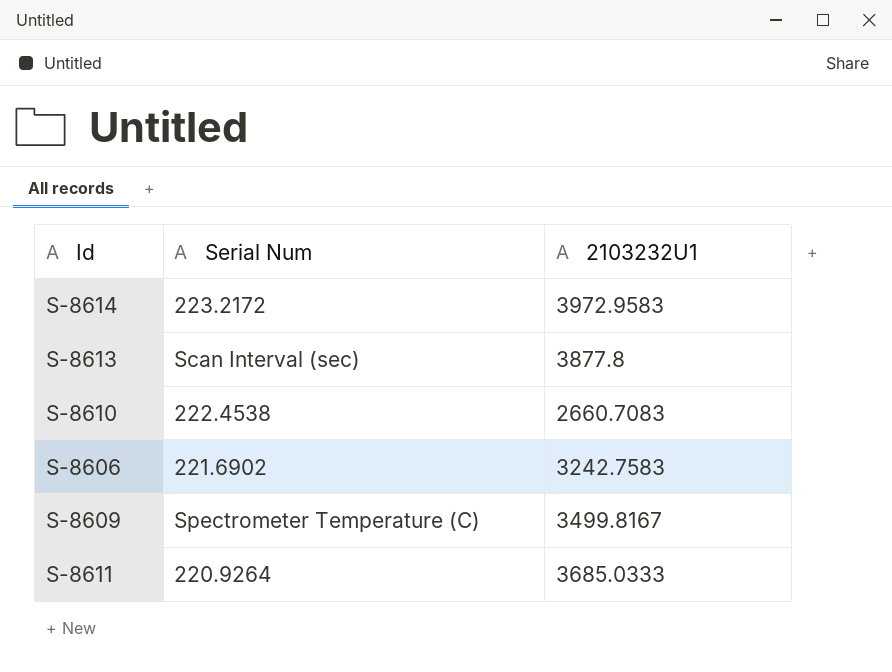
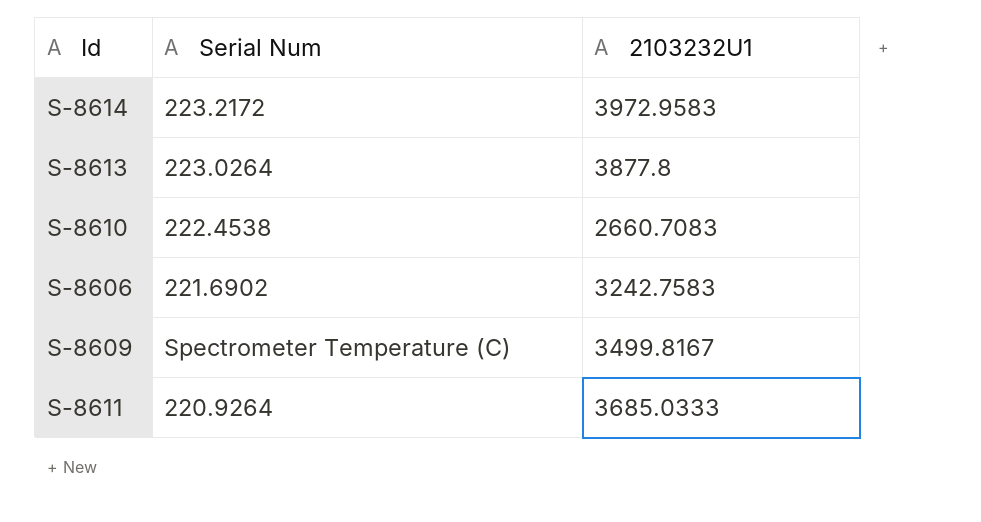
S-8613 | Serial Num: Scan Interval (sec) -> 223.0264

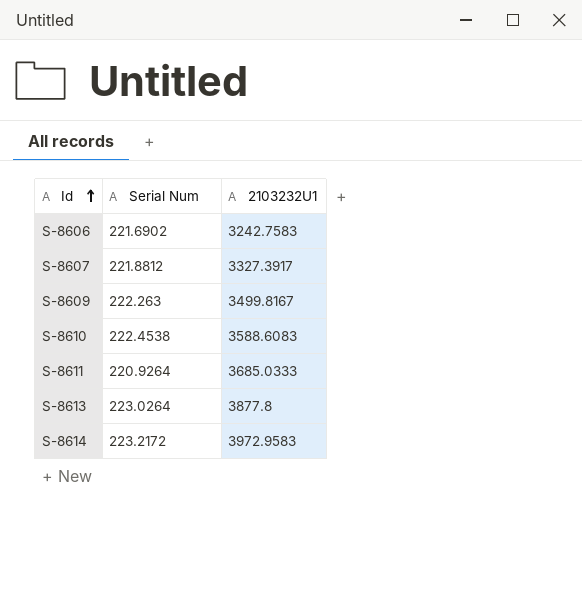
row order: none -> Id ascending
row S-8607: none -> 221.8812 | 3327.3917
S-8609 | Serial Num: Spectrometer Temperature (C) -> 222.263
S-8610 | 2103232U1: 2660.7083 -> 3588.6083

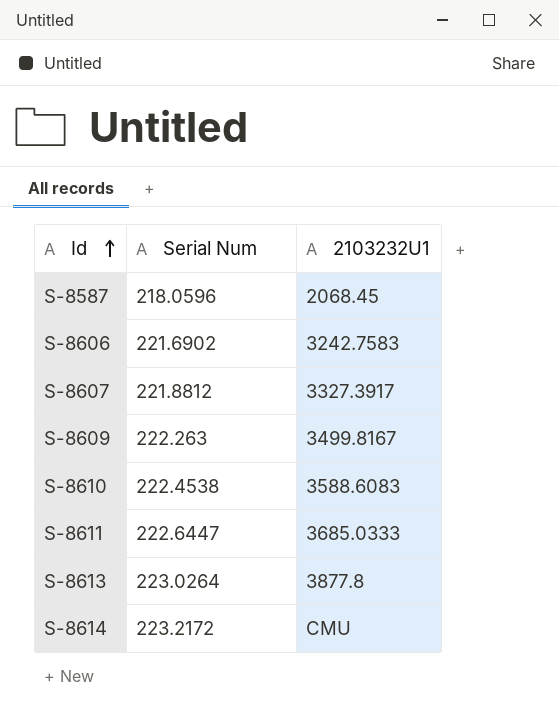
row S-8587: none -> 218.0596 | 2068.45
S-8611 | Serial Num: 220.9264 -> 222.6447
S-8614 | 2103232U1: 3972.9583 -> CMU

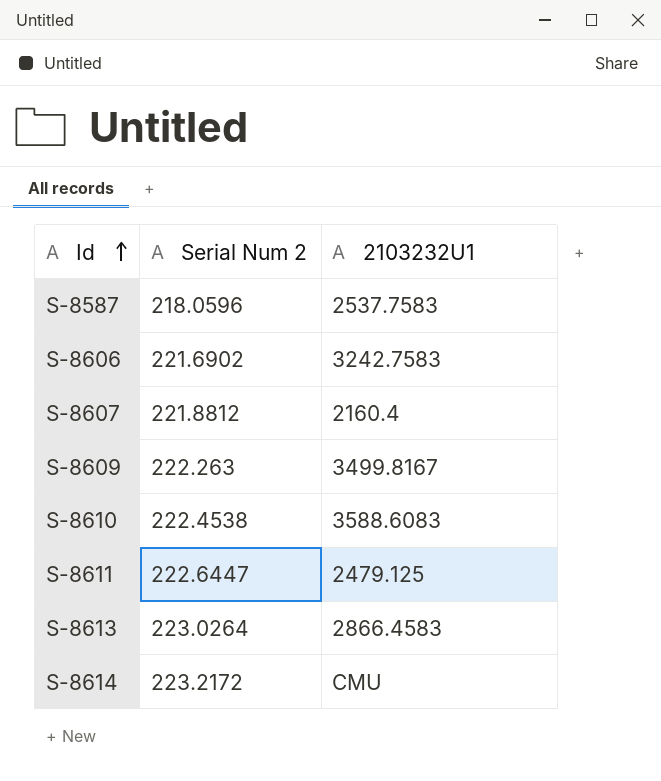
column name: Serial Num -> Serial Num 2
S-8587 | 2103232U1: 2068.45 -> 2537.7583
S-8607 | 2103232U1: 3327.3917 -> 2160.4
S-8611 | 2103232U1: 3685.0333 -> 2479.125
S-8613 | 2103232U1: 3877.8 -> 2866.4583

